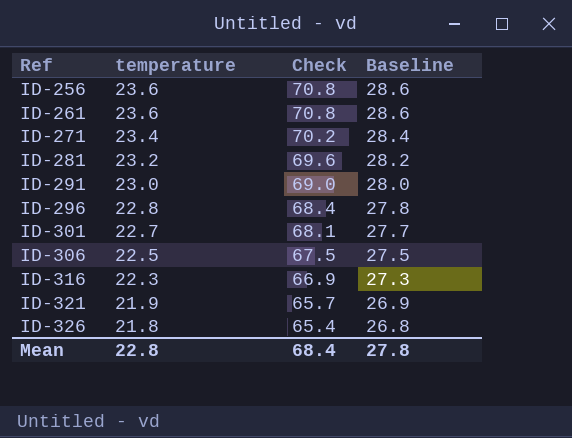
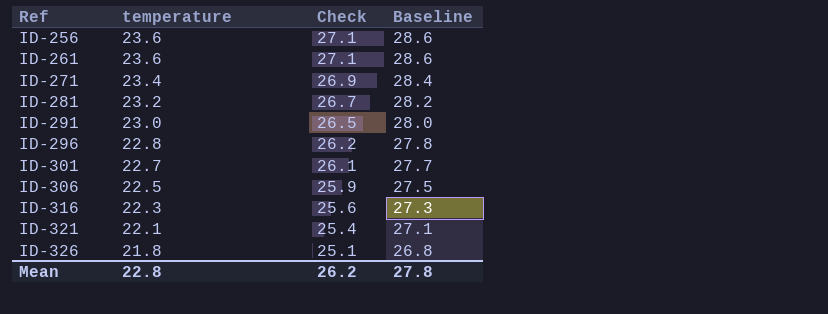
column Check | formula: [temperature] * 3 -> [temperature] * 1.15
ID-321 | temperature: 21.9 -> 22.1
ID-321 | Baseline: 26.9 -> 27.1
Mean | Check: 68.4 -> 26.2

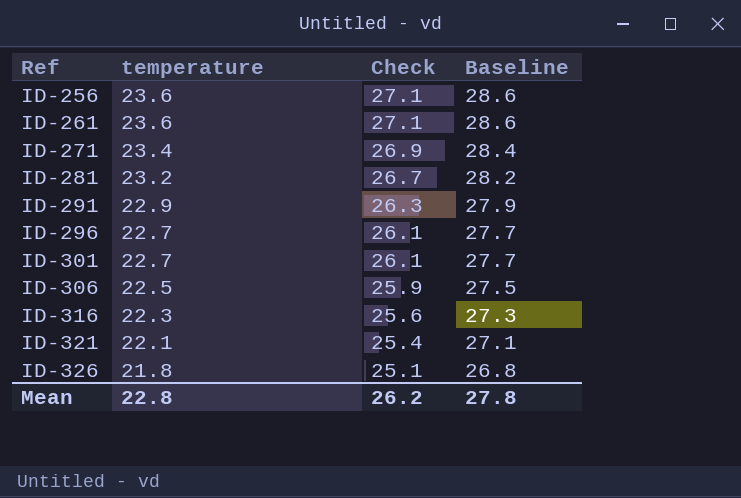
ID-291 | temperature: 23.0 -> 22.9
ID-291 | Check: 26.5 -> 26.3
ID-291 | Baseline: 28.0 -> 27.9
ID-296 | temperature: 22.8 -> 22.7
ID-296 | Check: 26.2 -> 26.1
ID-296 | Baseline: 27.8 -> 27.7

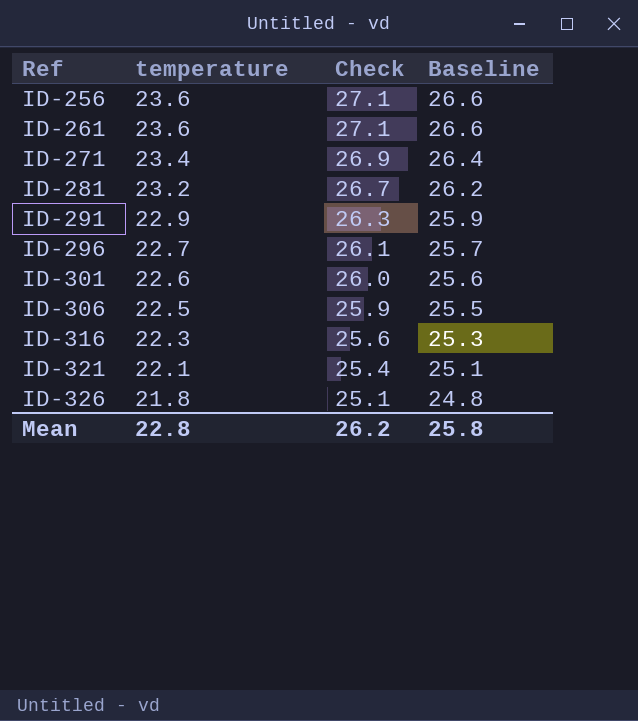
column Baseline | formula: [temperature] + 5 -> [temperature] + 3
ID-301 | temperature: 22.7 -> 22.6
ID-301 | Check: 26.1 -> 26.0
Mean | Baseline: 27.8 -> 25.8

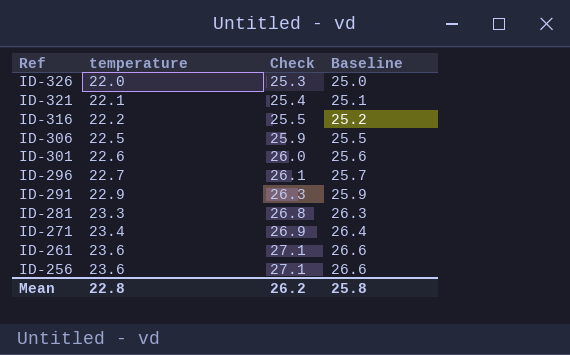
row order: Ref ascending -> Ref descending
ID-326 | temperature: 21.8 -> 22.0
ID-326 | Check: 25.1 -> 25.3
ID-326 | Baseline: 24.8 -> 25.0
ID-316 | temperature: 22.3 -> 22.2
ID-316 | Check: 25.6 -> 25.5
ID-316 | Baseline: 25.3 -> 25.2
ID-281 | temperature: 23.2 -> 23.3
ID-281 | Check: 26.7 -> 26.8
ID-281 | Baseline: 26.2 -> 26.3

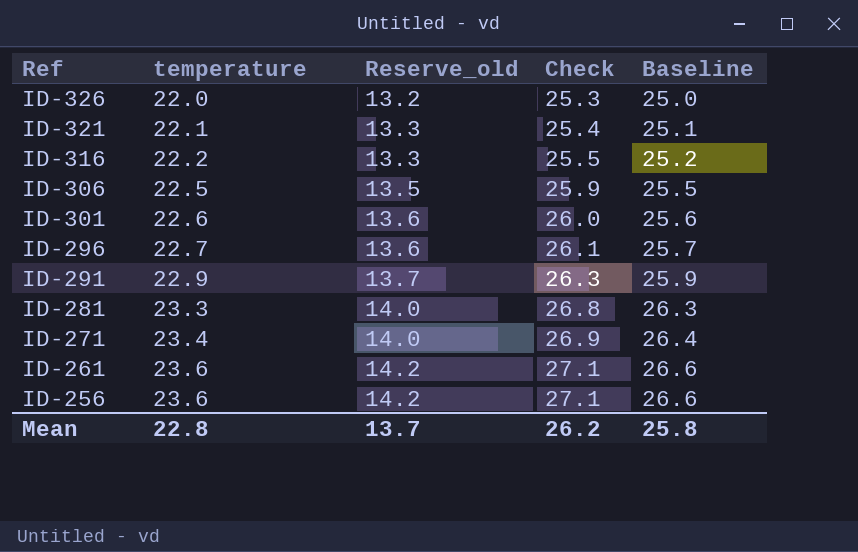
column Reserve_old | formula: none -> [temperature] * 0.6

